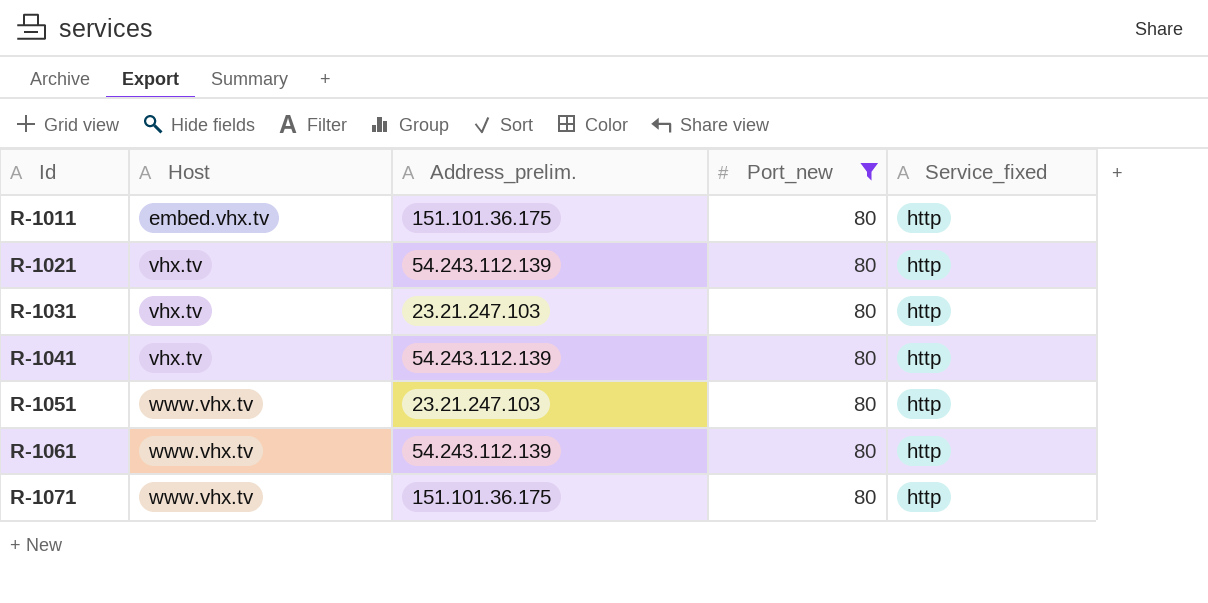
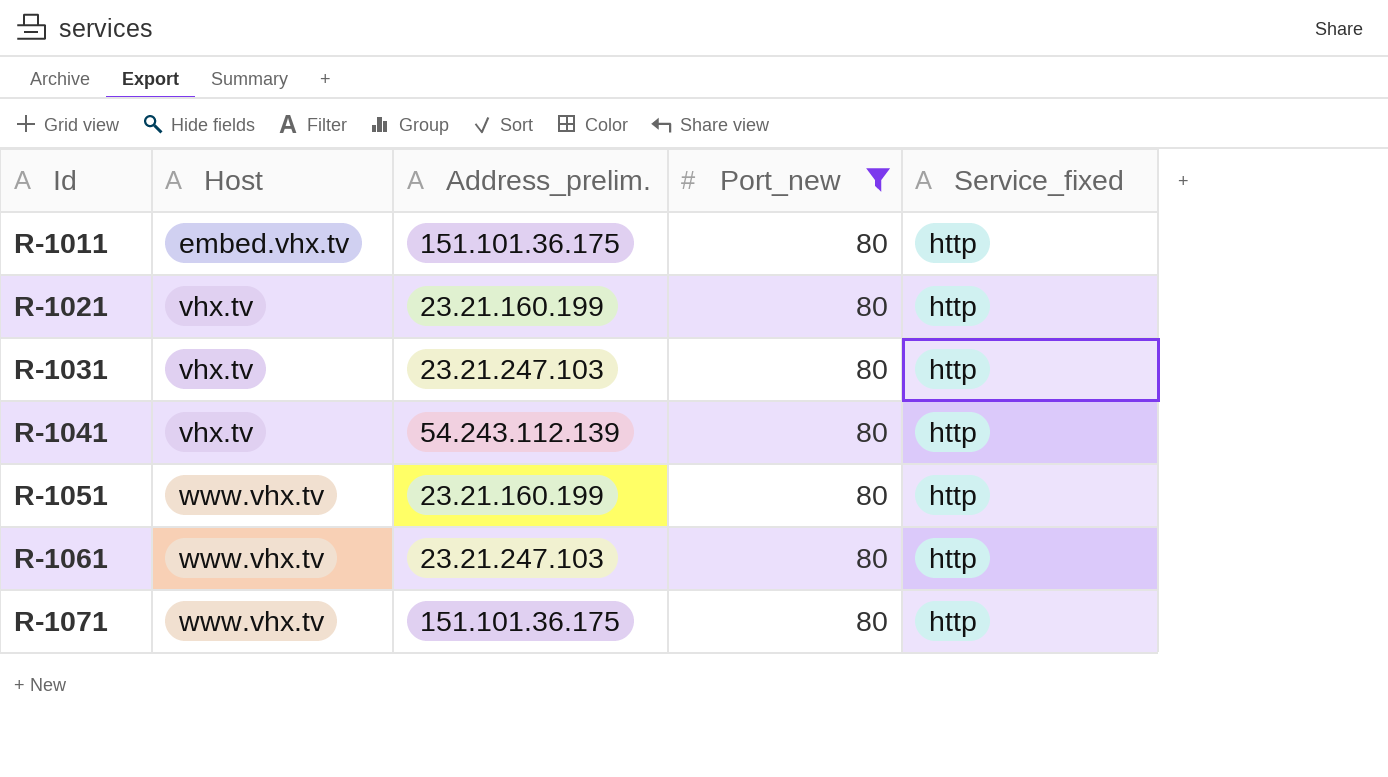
R-1021 | Address_prelim.: 54.243.112.139 -> 23.21.160.199
R-1051 | Address_prelim.: 23.21.247.103 -> 23.21.160.199
R-1061 | Address_prelim.: 54.243.112.139 -> 23.21.247.103

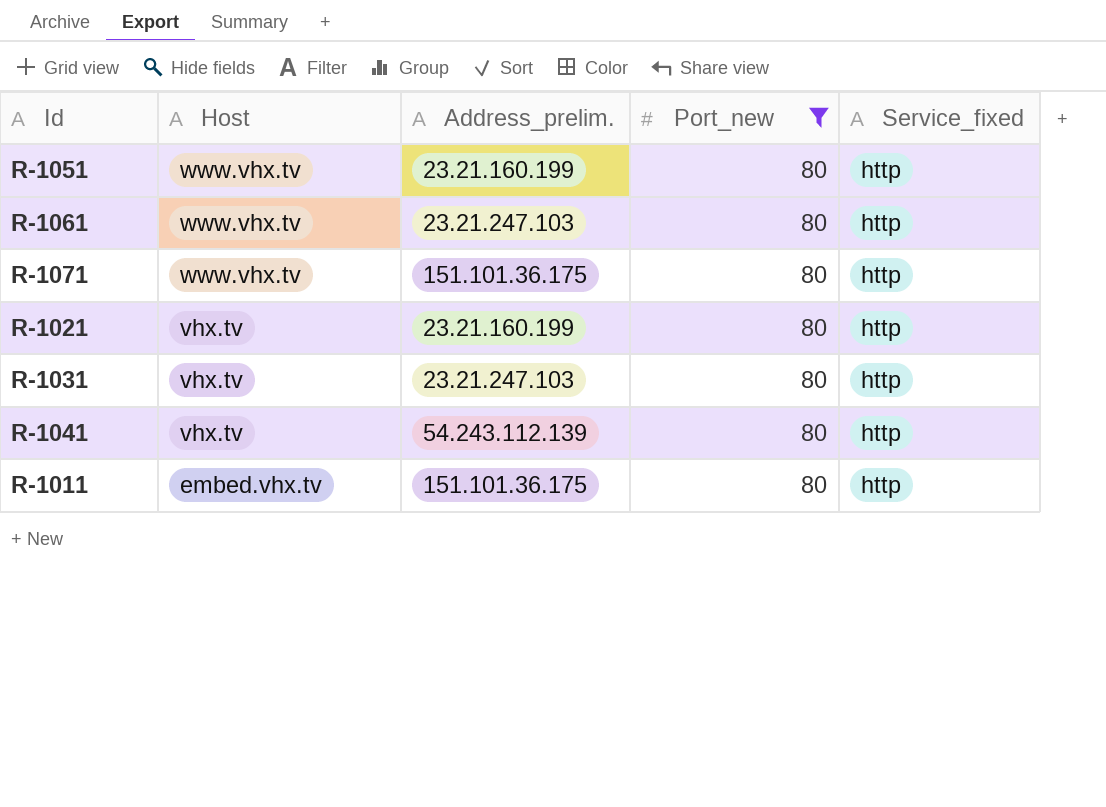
row order: Id ascending -> Host descending

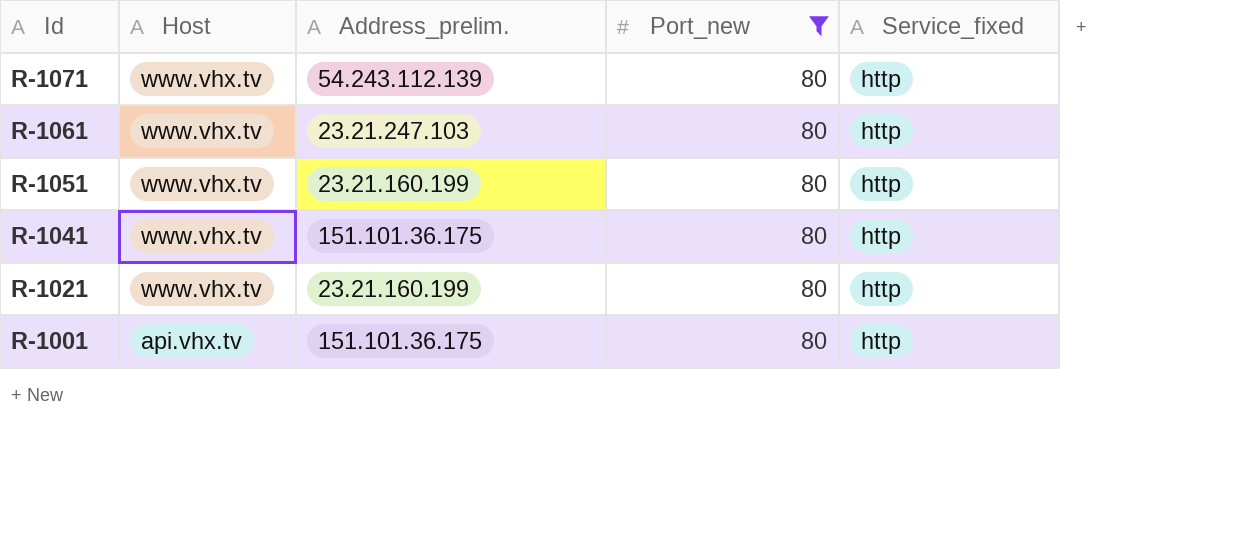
row order: Host descending -> Id descending
row R-1031: vhx.tv | 23.21.247.103 | 80 | http -> none
row R-1011: embed.vhx.tv | 151.101.36.175 | 80 | http -> none
R-1071 | Address_prelim.: 151.101.36.175 -> 54.243.112.139
R-1041 | Host: vhx.tv -> www.vhx.tv
R-1041 | Address_prelim.: 54.243.112.139 -> 151.101.36.175
R-1021 | Host: vhx.tv -> www.vhx.tv
row R-1001: none -> api.vhx.tv | 151.101.36.175 | 80 | http

